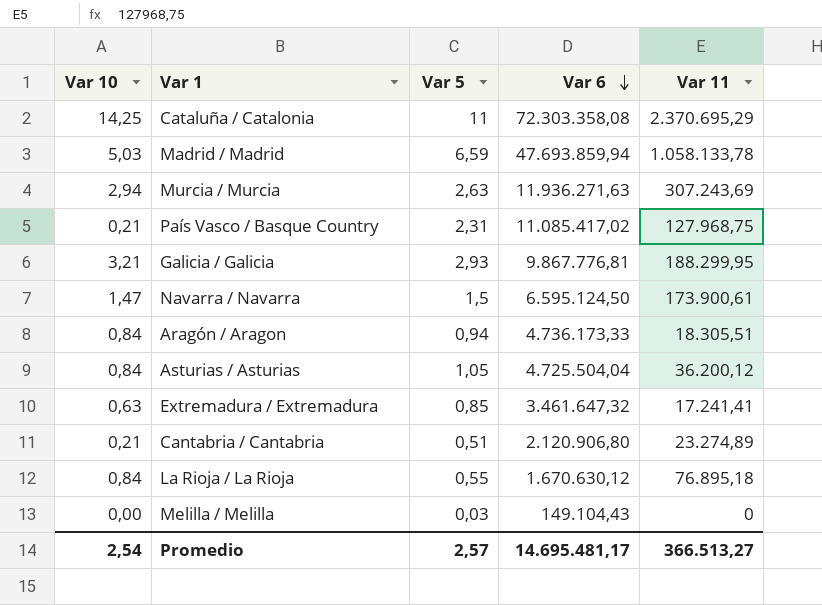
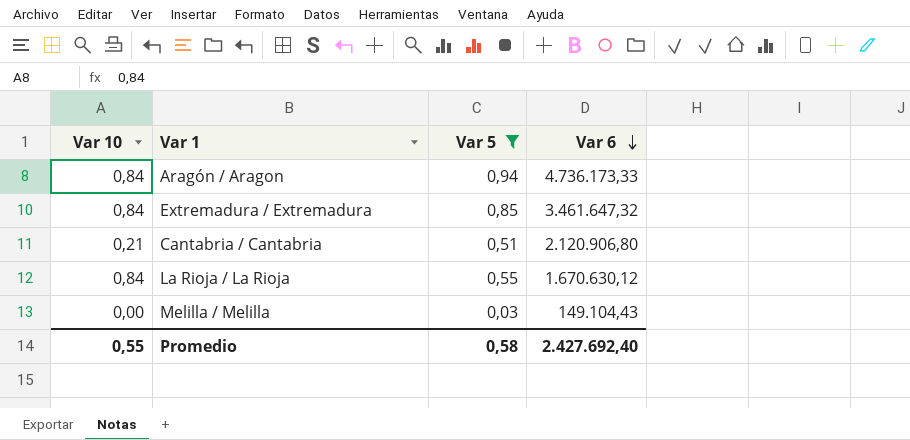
filter: none -> Var 5 <= 0,94
column Var 11 | position: 5 -> none
Extremadura / Extremadura | Var 10: 0,63 -> 0,84
Promedio | Var 10: 2,54 -> 0,55
Promedio | Var 5: 2,57 -> 0,58
Promedio | Var 6: 14.695.481,17 -> 2.427.692,40

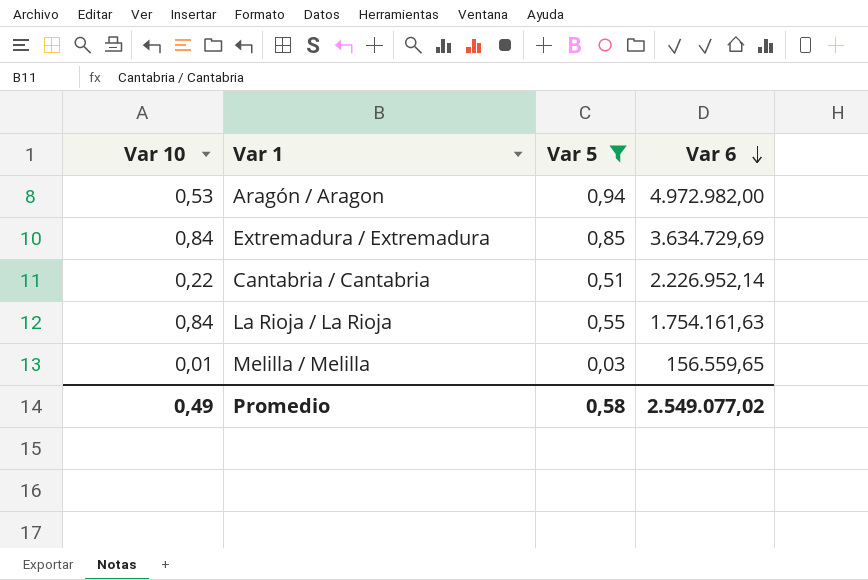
Aragón / Aragon | Var 10: 0,84 -> 0,53
Aragón / Aragon | Var 6: 4.736.173,33 -> 4.972.982,00
Extremadura / Extremadura | Var 6: 3.461.647,32 -> 3.634.729,69
Cantabria / Cantabria | Var 10: 0,21 -> 0,22
Cantabria / Cantabria | Var 6: 2.120.906,80 -> 2.226.952,14
La Rioja / La Rioja | Var 6: 1.670.630,12 -> 1.754.161,63
Melilla / Melilla | Var 10: 0,00 -> 0,01
Melilla / Melilla | Var 6: 149.104,43 -> 156.559,65
Promedio | Var 10: 0,55 -> 0,49
Promedio | Var 6: 2.427.692,40 -> 2.549.077,02

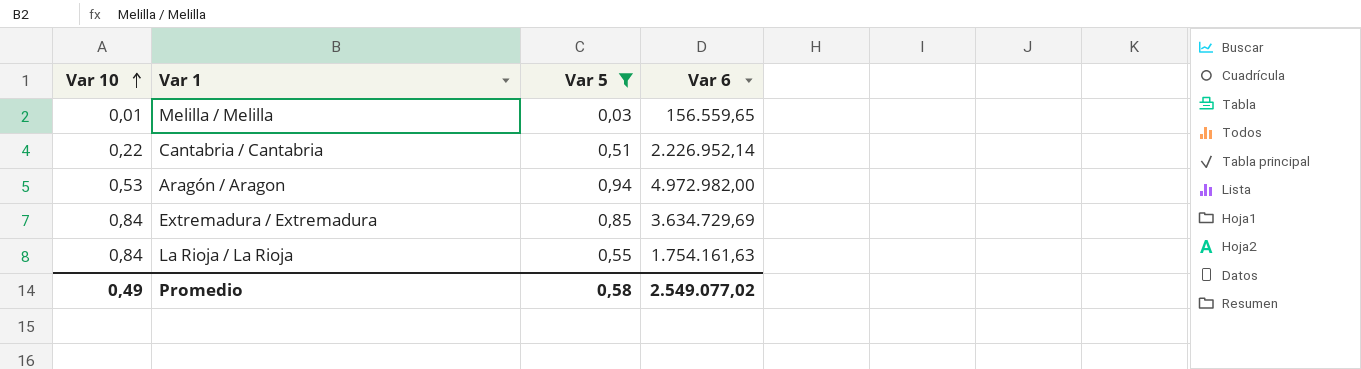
row order: Var 6 descending -> Var 10 ascending

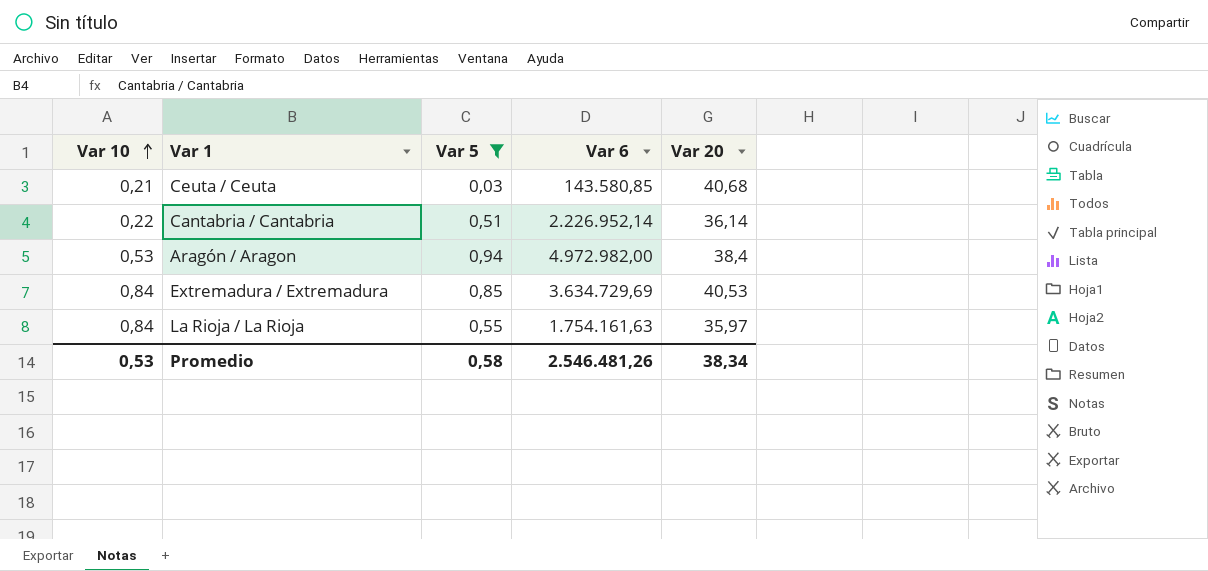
column Var 20 | position: none -> 5
row Melilla / Melilla: 0,01 | 0,03 | 156.559,65 -> none
row Ceuta / Ceuta: none -> 0,21 | 0,03 | 143.580,85 | 40,68
Promedio | Var 10: 0,49 -> 0,53
Promedio | Var 6: 2.549.077,02 -> 2.546.481,26

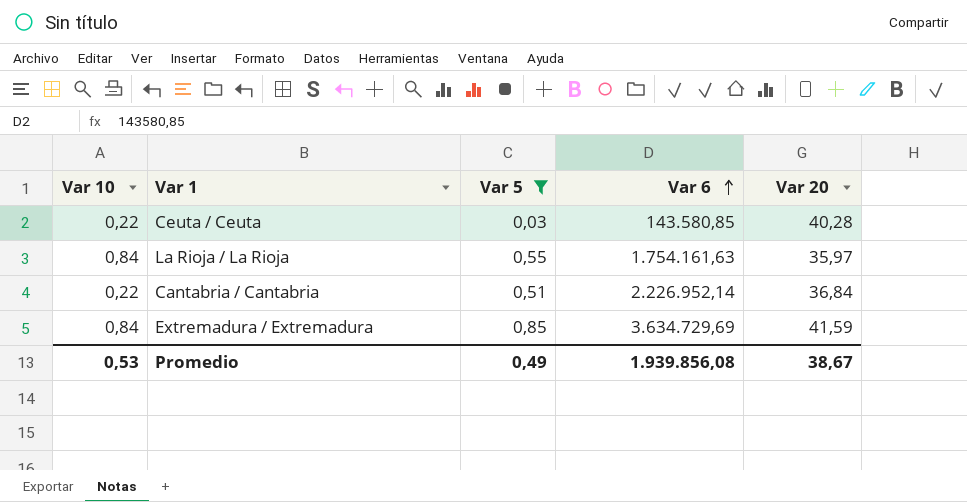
row order: Var 10 ascending -> Var 6 ascending
row Aragón / Aragon: 0,53 | 0,94 | 4.972.982,00 | 38,4 -> none
Ceuta / Ceuta | Var 10: 0,21 -> 0,22
Ceuta / Ceuta | Var 20: 40,68 -> 40,28
Cantabria / Cantabria | Var 20: 36,14 -> 36,84
Extremadura / Extremadura | Var 20: 40,53 -> 41,59
Promedio | Var 5: 0,58 -> 0,49
Promedio | Var 6: 2.546.481,26 -> 1.939.856,08
Promedio | Var 20: 38,34 -> 38,67

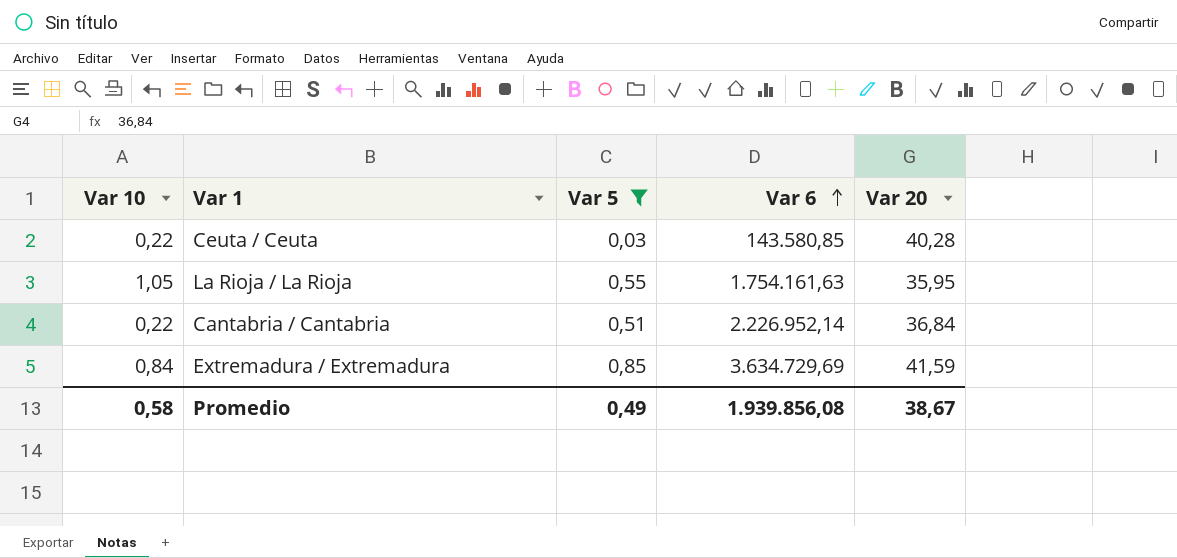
La Rioja / La Rioja | Var 10: 0,84 -> 1,05
La Rioja / La Rioja | Var 20: 35,97 -> 35,95
Promedio | Var 10: 0,53 -> 0,58

